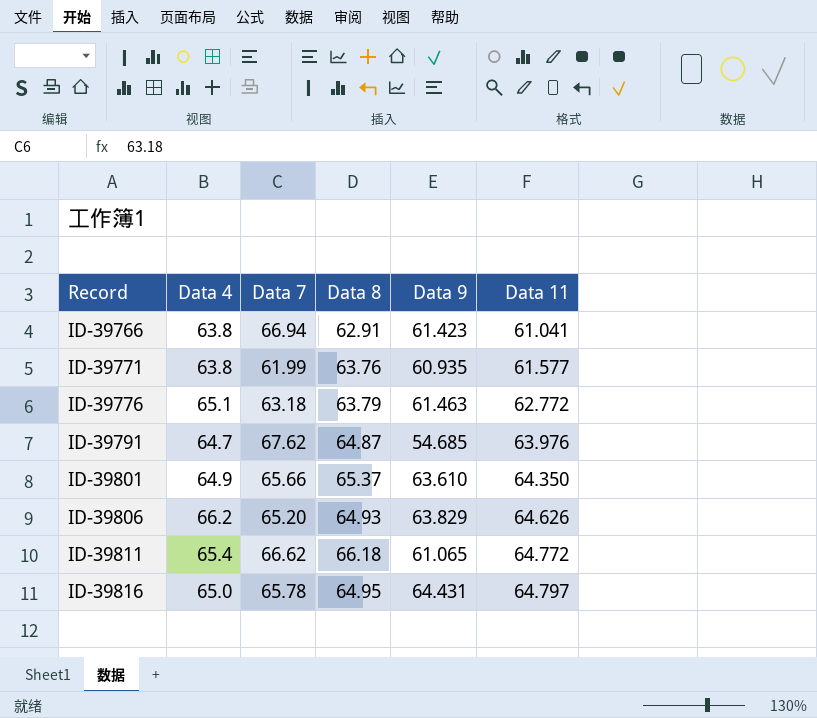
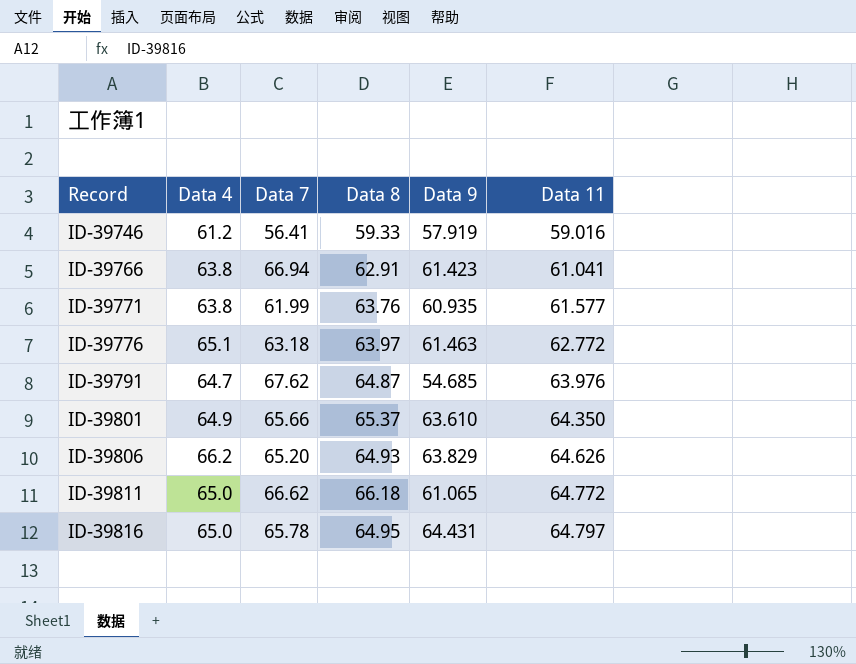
row ID-39746: none -> 61.2 | 56.41 | 59.33 | 57.919 | 59.016
ID-39776 | Data 8: 63.79 -> 63.97
ID-39811 | Data 4: 65.4 -> 65.0

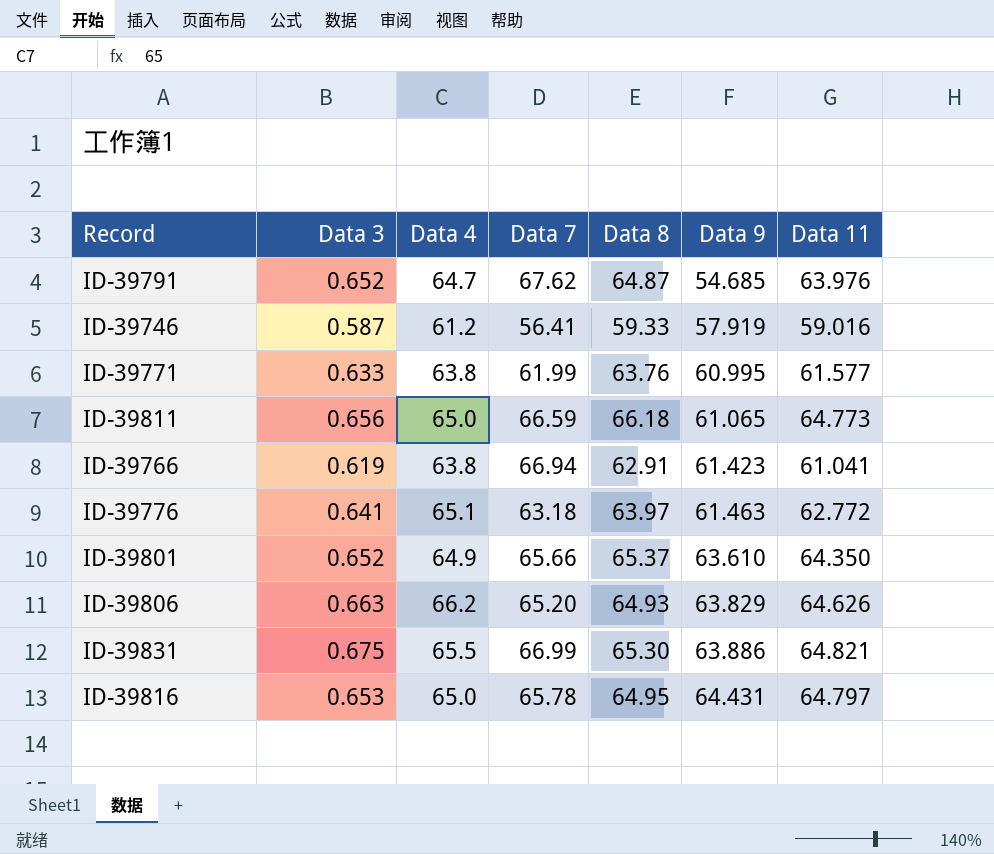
row order: Record ascending -> Data 9 ascending
column Data 3 | position: none -> 2
ID-39771 | Data 9: 60.935 -> 60.995
ID-39811 | Data 7: 66.62 -> 66.59
ID-39811 | Data 11: 64.772 -> 64.773
row ID-39831: none -> 0.675 | 65.5 | 66.99 | 65.30 | 63.886 | 64.821

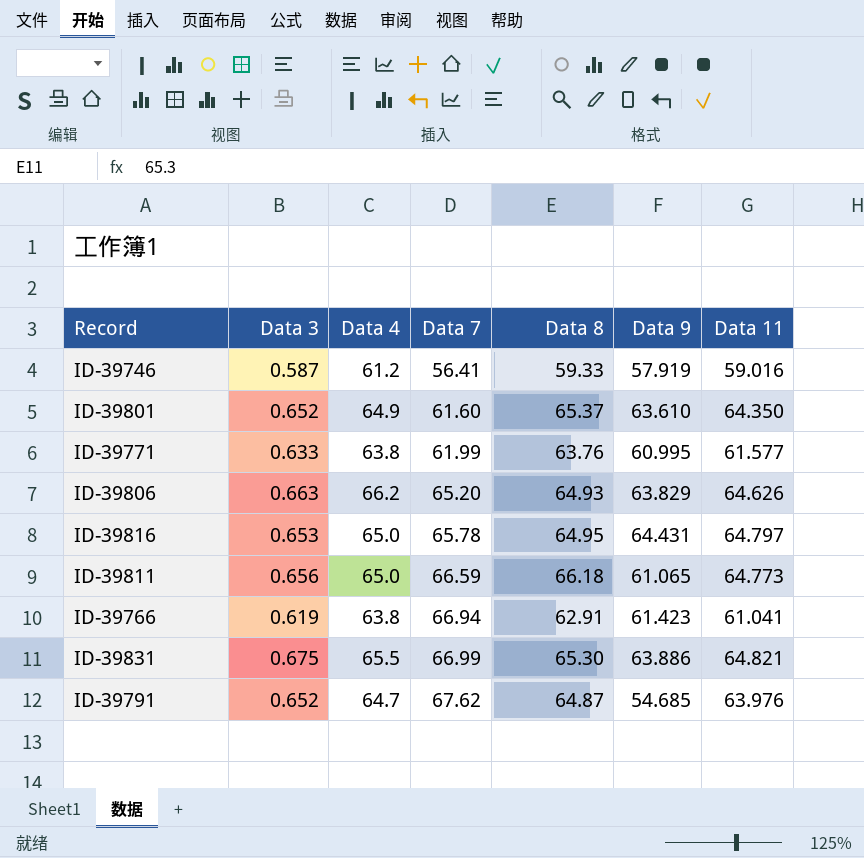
row order: Data 9 ascending -> Data 7 ascending
row ID-39776: 0.641 | 65.1 | 63.18 | 63.97 | 61.463 | 62.772 -> none
ID-39801 | Data 7: 65.66 -> 61.60

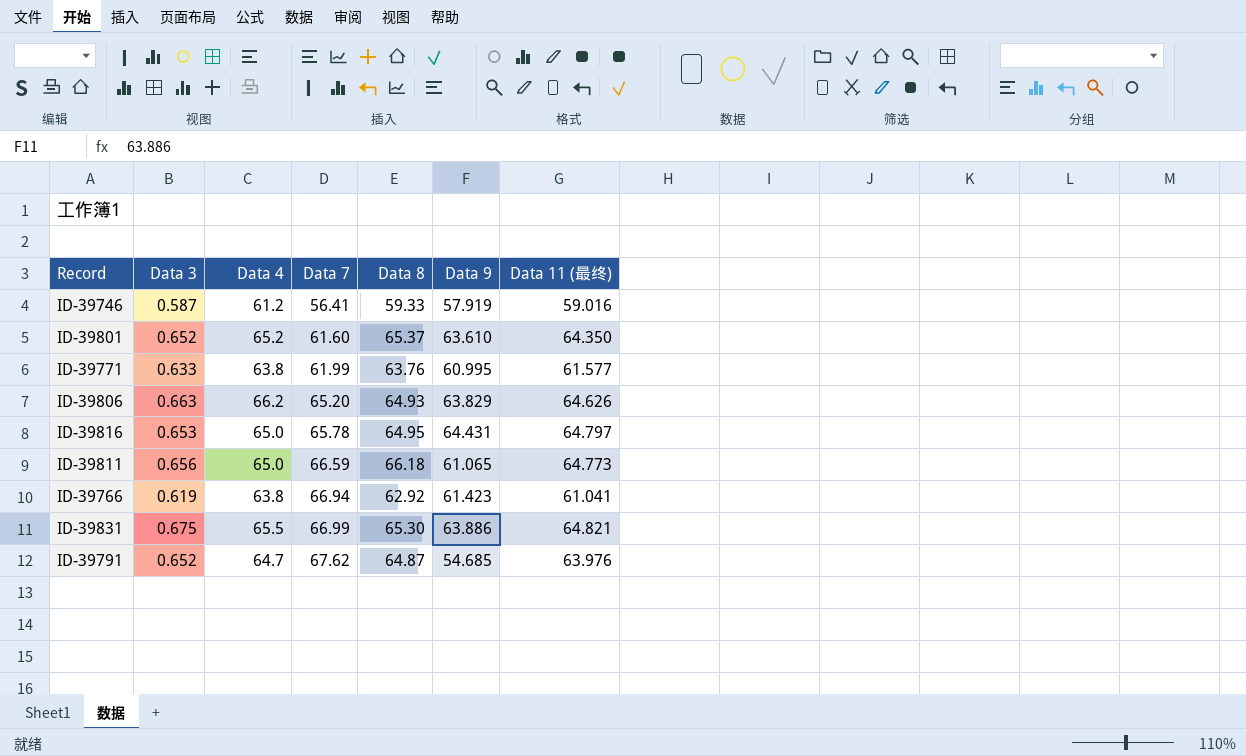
column name: Data 11 -> Data 11 (最终)
ID-39801 | Data 4: 64.9 -> 65.2
ID-39766 | Data 8: 62.91 -> 62.92

